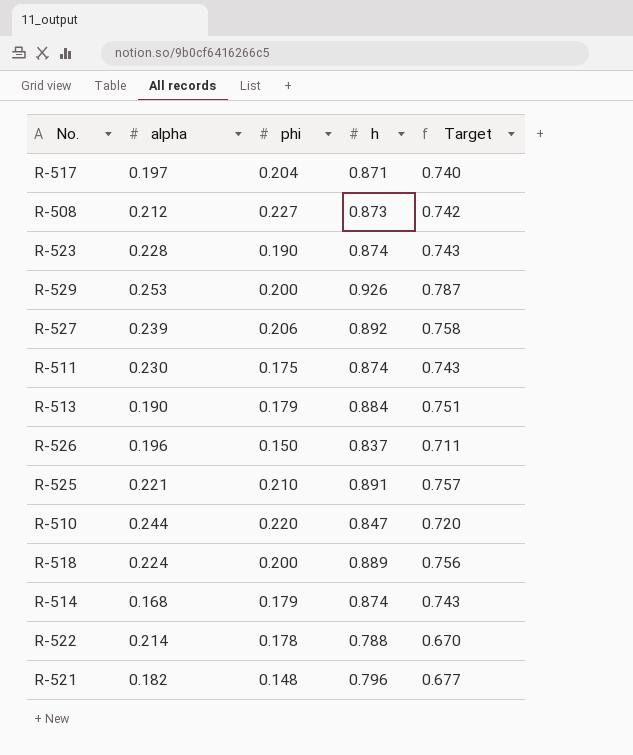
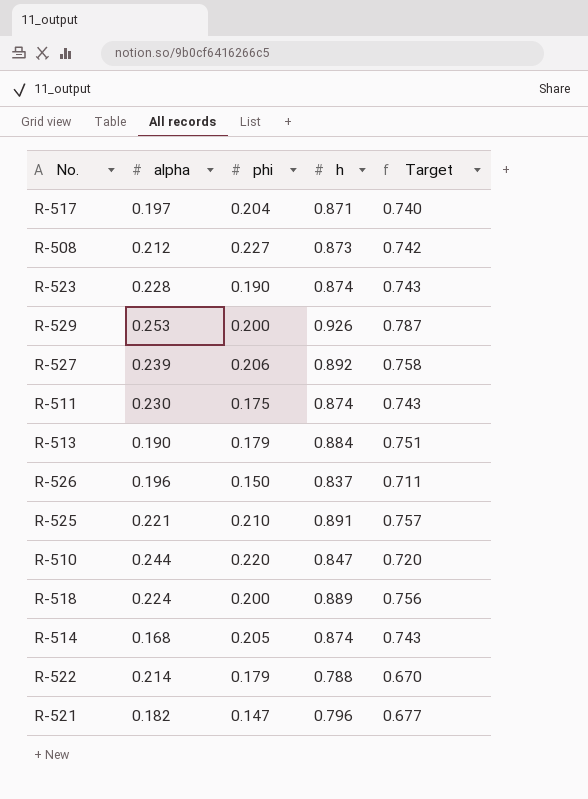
R-514 | phi: 0.179 -> 0.205
R-522 | phi: 0.178 -> 0.179
R-521 | phi: 0.148 -> 0.147

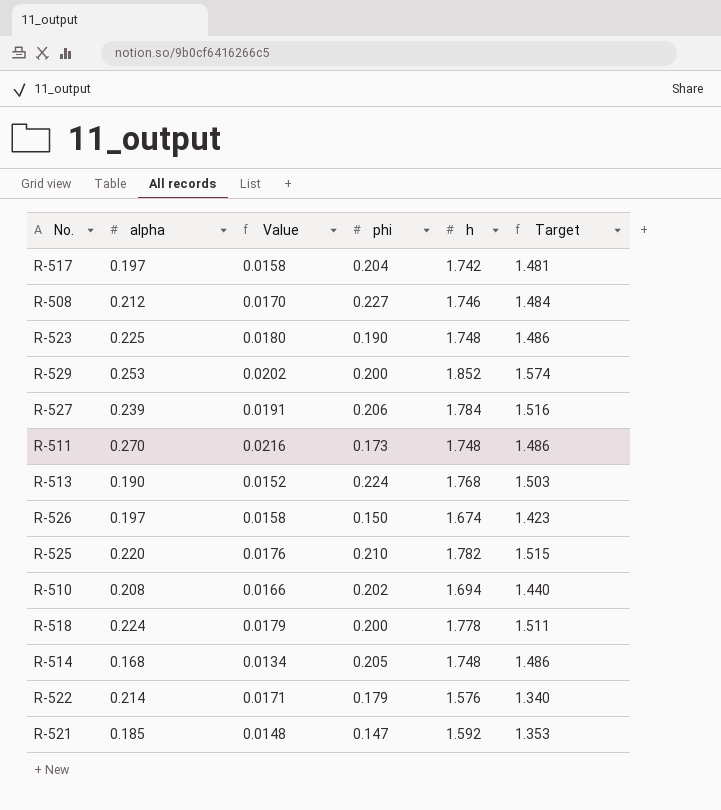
column Value | formula: none -> [alpha] * 0.08
R-517 | h: 0.871 -> 1.742
R-517 | Target: 0.740 -> 1.481
R-508 | h: 0.873 -> 1.746
R-508 | Target: 0.742 -> 1.484
R-523 | alpha: 0.228 -> 0.225
R-523 | h: 0.874 -> 1.748
R-523 | Target: 0.743 -> 1.486
R-529 | h: 0.926 -> 1.852
R-529 | Target: 0.787 -> 1.574
R-527 | h: 0.892 -> 1.784
R-527 | Target: 0.758 -> 1.516
R-511 | alpha: 0.230 -> 0.270
R-511 | phi: 0.175 -> 0.173
R-511 | h: 0.874 -> 1.748
R-511 | Target: 0.743 -> 1.486
R-513 | phi: 0.179 -> 0.224
R-513 | h: 0.884 -> 1.768
R-513 | Target: 0.751 -> 1.503
R-526 | alpha: 0.196 -> 0.197
R-526 | h: 0.837 -> 1.674
R-526 | Target: 0.711 -> 1.423
R-525 | alpha: 0.221 -> 0.220
R-525 | h: 0.891 -> 1.782
R-525 | Target: 0.757 -> 1.515
R-510 | alpha: 0.244 -> 0.208
R-510 | phi: 0.220 -> 0.202
R-510 | h: 0.847 -> 1.694
R-510 | Target: 0.720 -> 1.440
R-518 | h: 0.889 -> 1.778
R-518 | Target: 0.756 -> 1.511
R-514 | h: 0.874 -> 1.748
R-514 | Target: 0.743 -> 1.486
R-522 | h: 0.788 -> 1.576
R-522 | Target: 0.670 -> 1.340
R-521 | alpha: 0.182 -> 0.185
R-521 | h: 0.796 -> 1.592
R-521 | Target: 0.677 -> 1.353

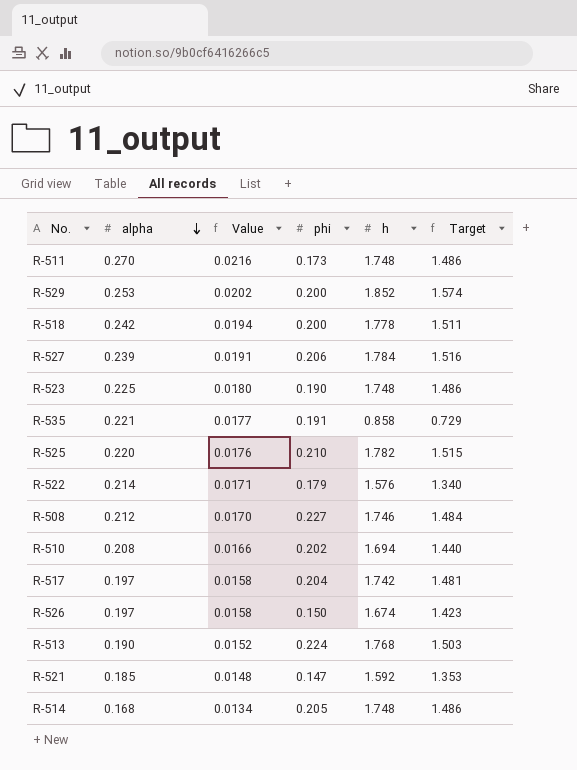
row order: none -> alpha descending
R-518 | alpha: 0.224 -> 0.242
R-518 | Value: 0.0179 -> 0.0194
row R-535: none -> 0.221 | 0.0177 | 0.191 | 0.858 | 0.729

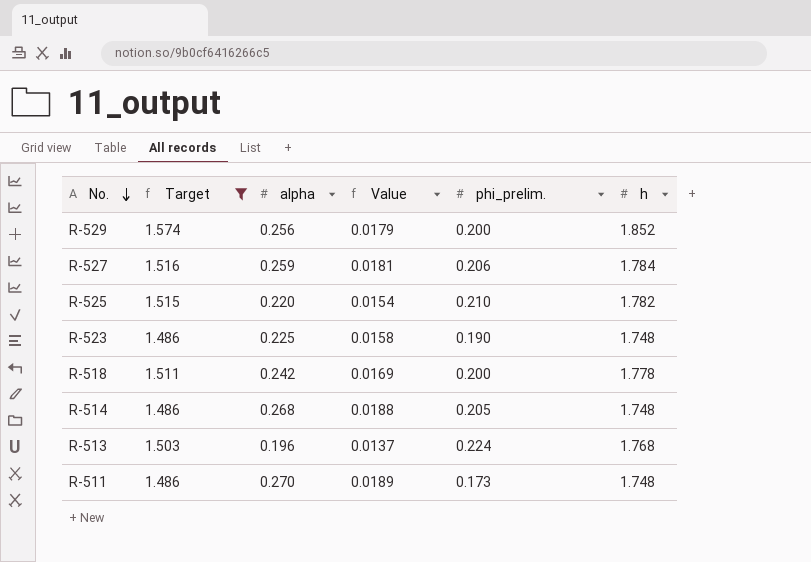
filter: none -> Target >= 1.486
row order: alpha descending -> No. descending
column Target | position: 6 -> 2
column Value | formula: [alpha] * 0.08 -> [alpha] * 0.07
column name: phi -> phi_prelim.
R-529 | alpha: 0.253 -> 0.256
R-527 | alpha: 0.239 -> 0.259
R-514 | alpha: 0.168 -> 0.268
R-513 | alpha: 0.190 -> 0.196

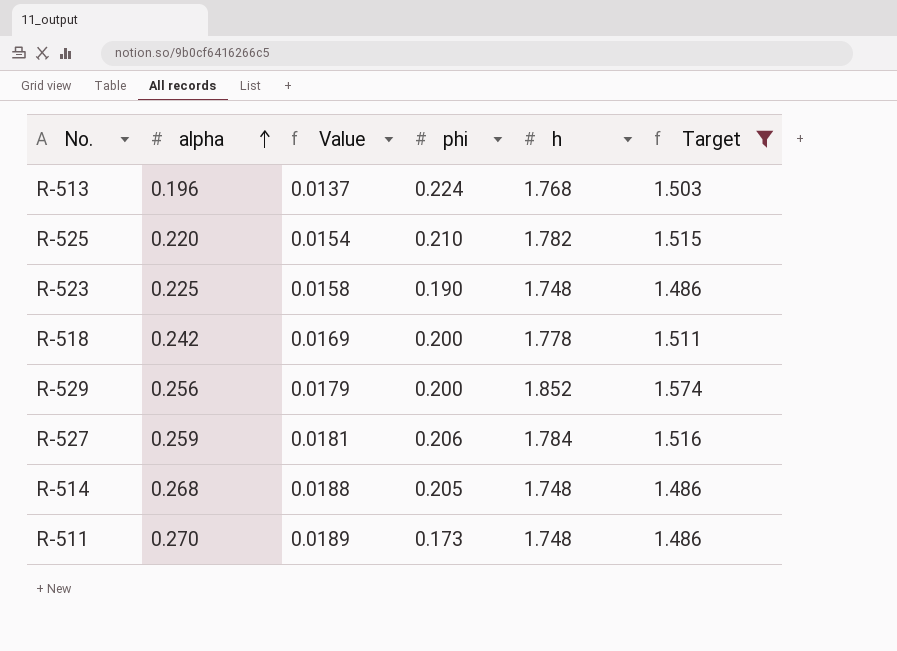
row order: No. descending -> alpha ascending
column name: phi_prelim. -> phi
column Target | position: 2 -> 6

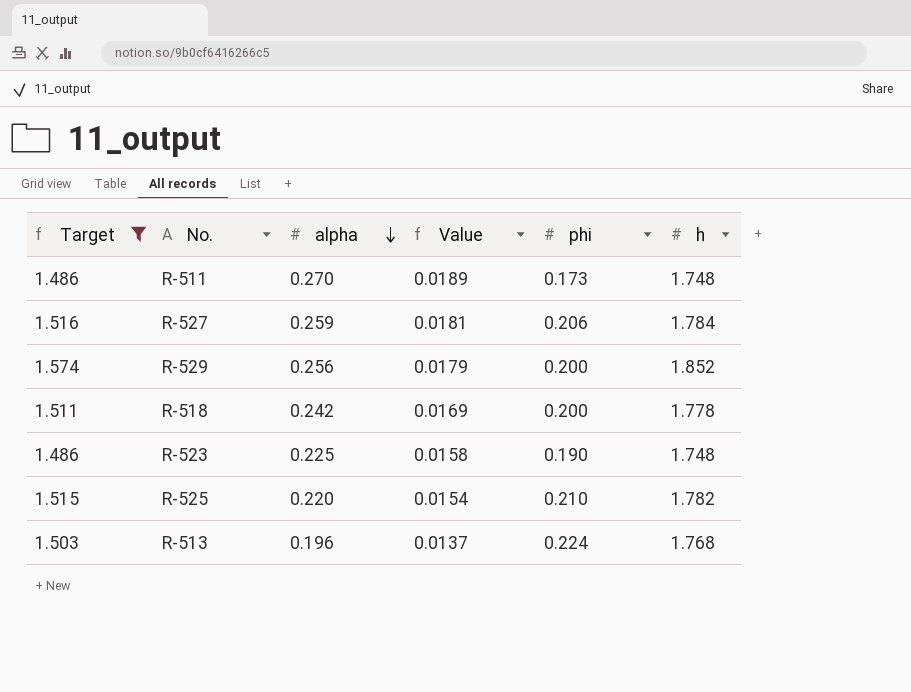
row order: alpha ascending -> alpha descending
column Target | position: 6 -> 1
row R-514: 0.268 | 0.0188 | 0.205 | 1.748 | 1.486 -> none

